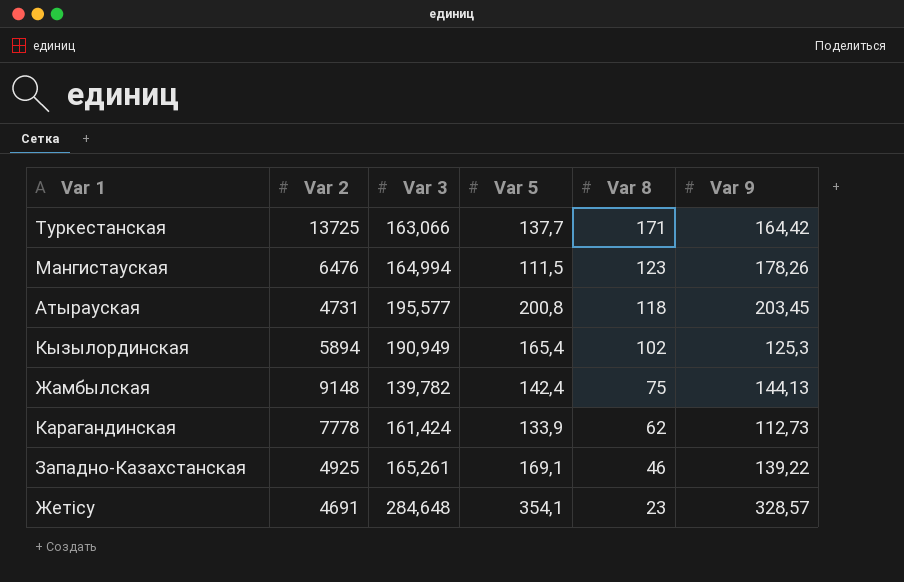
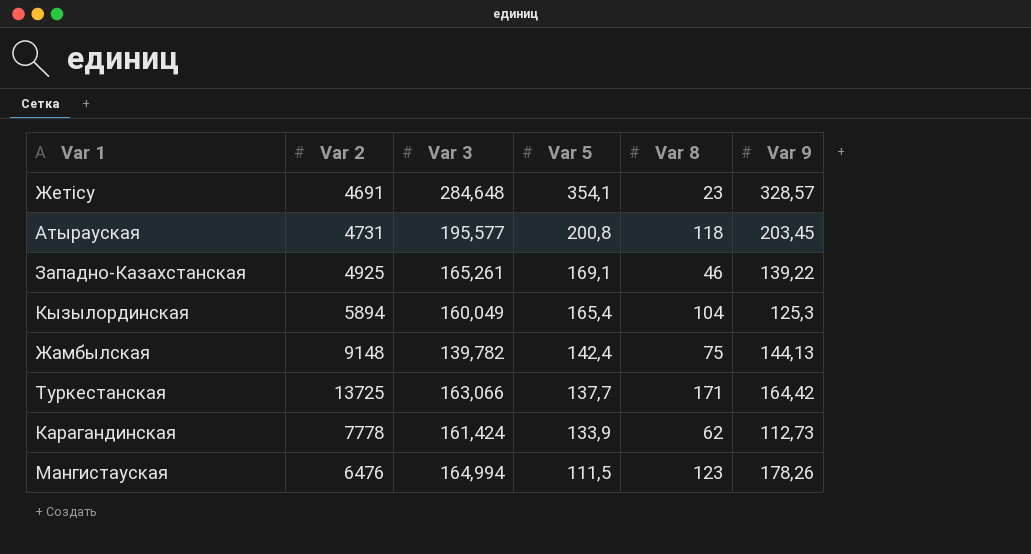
row order: Var 8 descending -> Var 5 descending
Кызылординская | Var 3: 190,949 -> 160,049
Кызылординская | Var 8: 102 -> 104

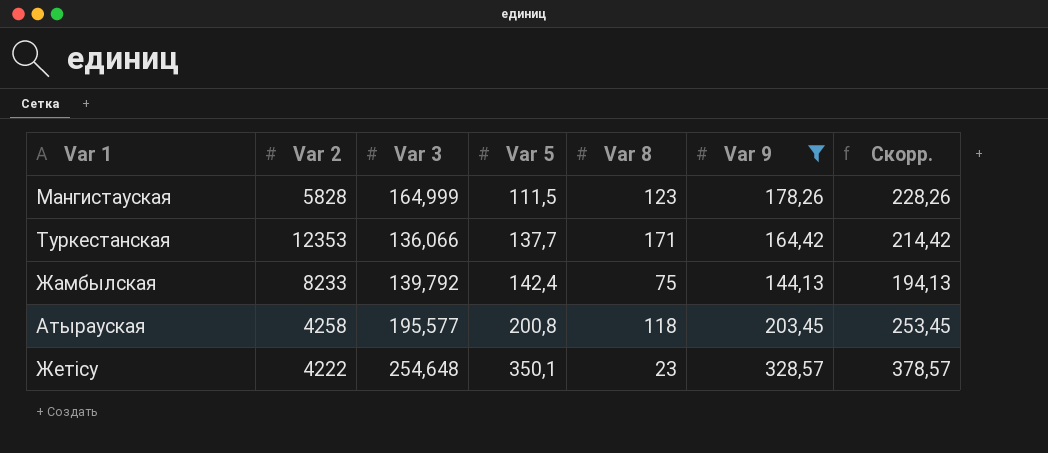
filter: none -> Var 9 >= 144,13
row order: Var 5 descending -> Var 5 ascending
column Скорр. | formula: none -> [Var 9] + 50
Мангистауская | Var 2: 6476 -> 5828
Мангистауская | Var 3: 164,994 -> 164,999
Туркестанская | Var 2: 13725 -> 12353
Туркестанская | Var 3: 163,066 -> 136,066
Жамбылская | Var 2: 9148 -> 8233
Жамбылская | Var 3: 139,782 -> 139,792
Атырауская | Var 2: 4731 -> 4258
Жетісу | Var 2: 4691 -> 4222
Жетісу | Var 3: 284,648 -> 254,648
Жетісу | Var 5: 354,1 -> 350,1

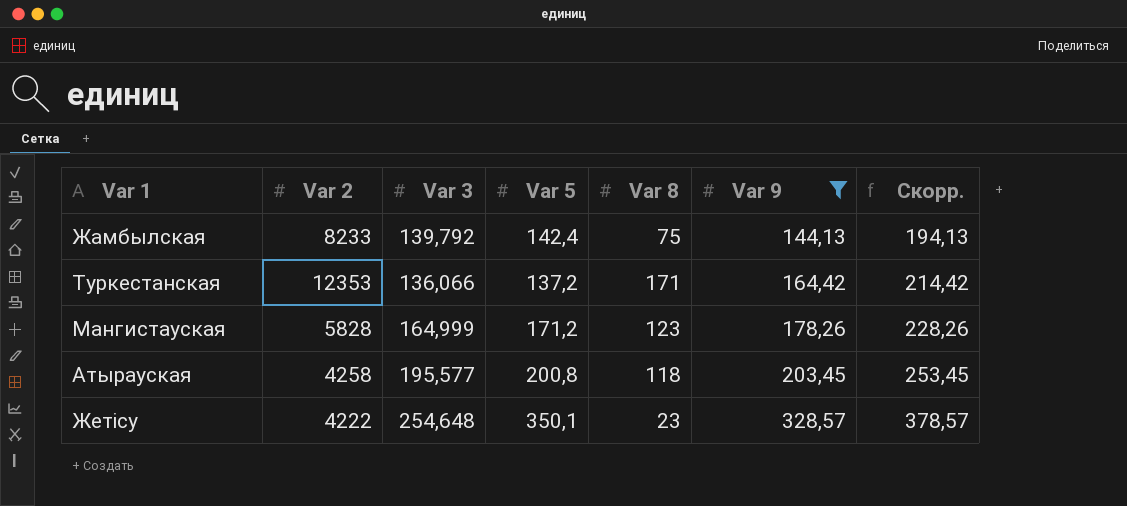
row order: Var 5 ascending -> Var 9 ascending
Туркестанская | Var 5: 137,7 -> 137,2
Мангистауская | Var 5: 111,5 -> 171,2

